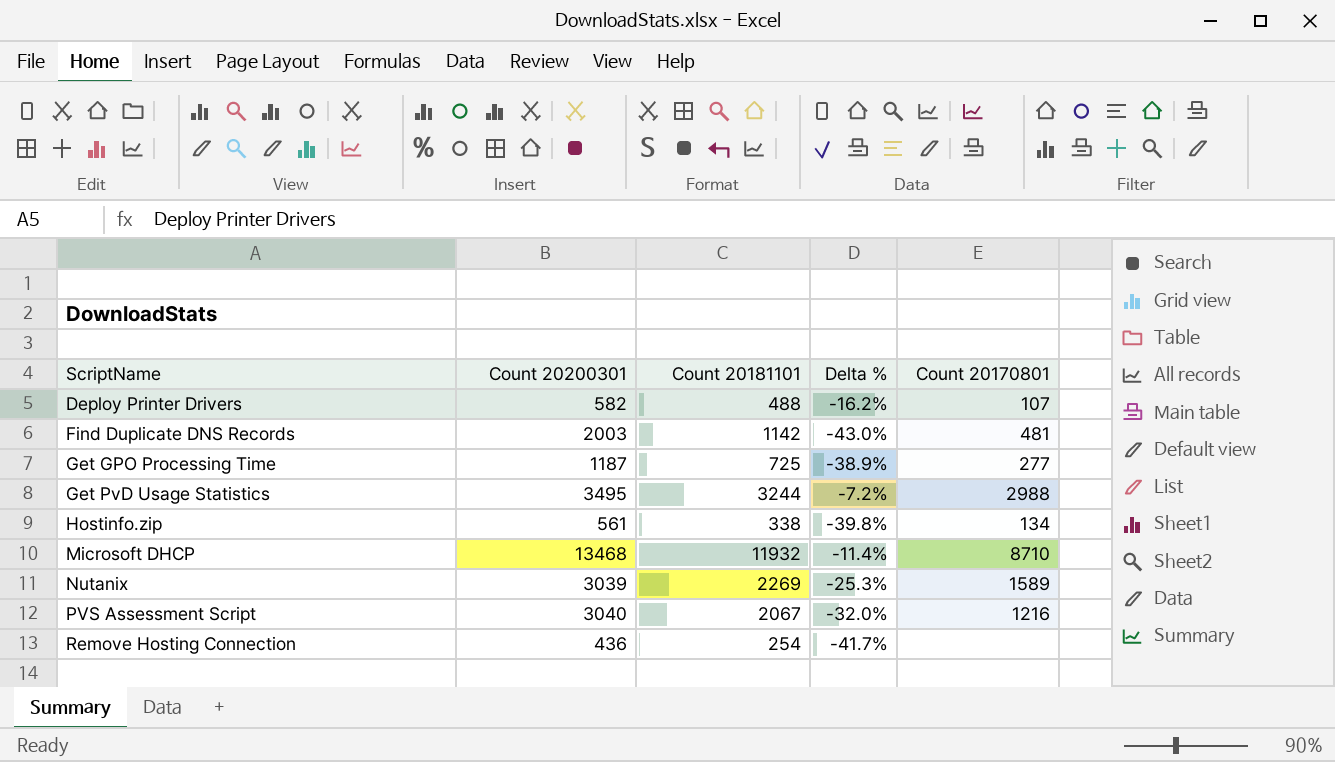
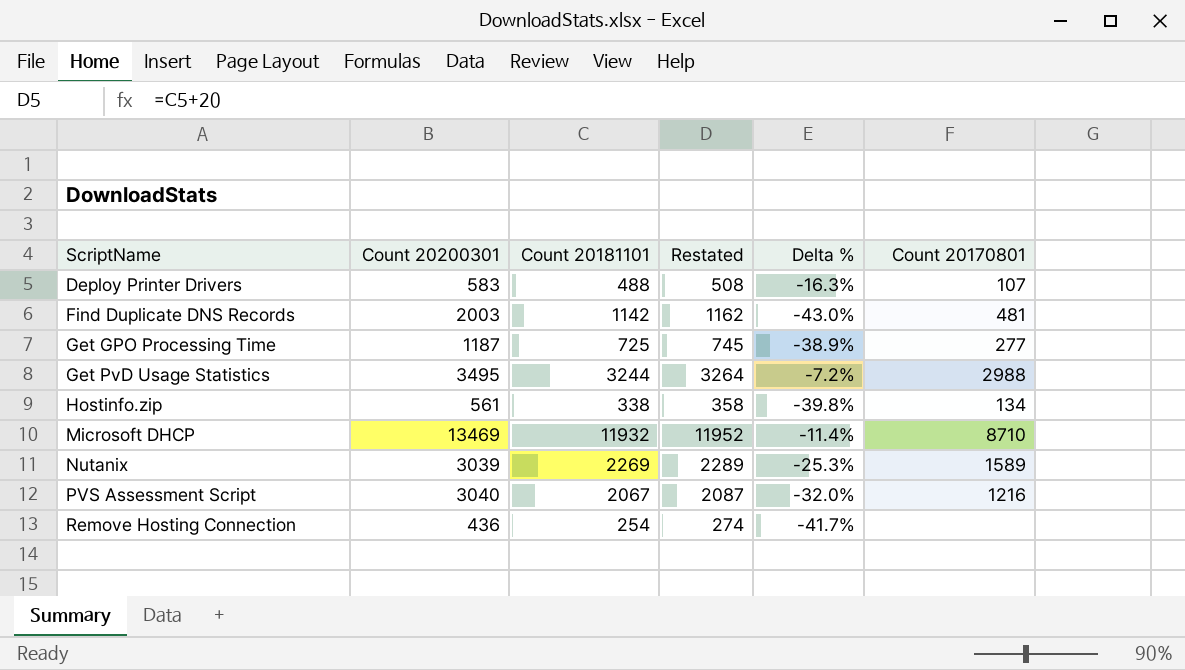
column Restated | formula: none -> [Count 20181101] + 20
Deploy Printer Drivers | Count 20200301: 582 -> 583
Deploy Printer Drivers | Delta %: -16.2% -> -16.3%
Microsoft DHCP | Count 20200301: 13468 -> 13469

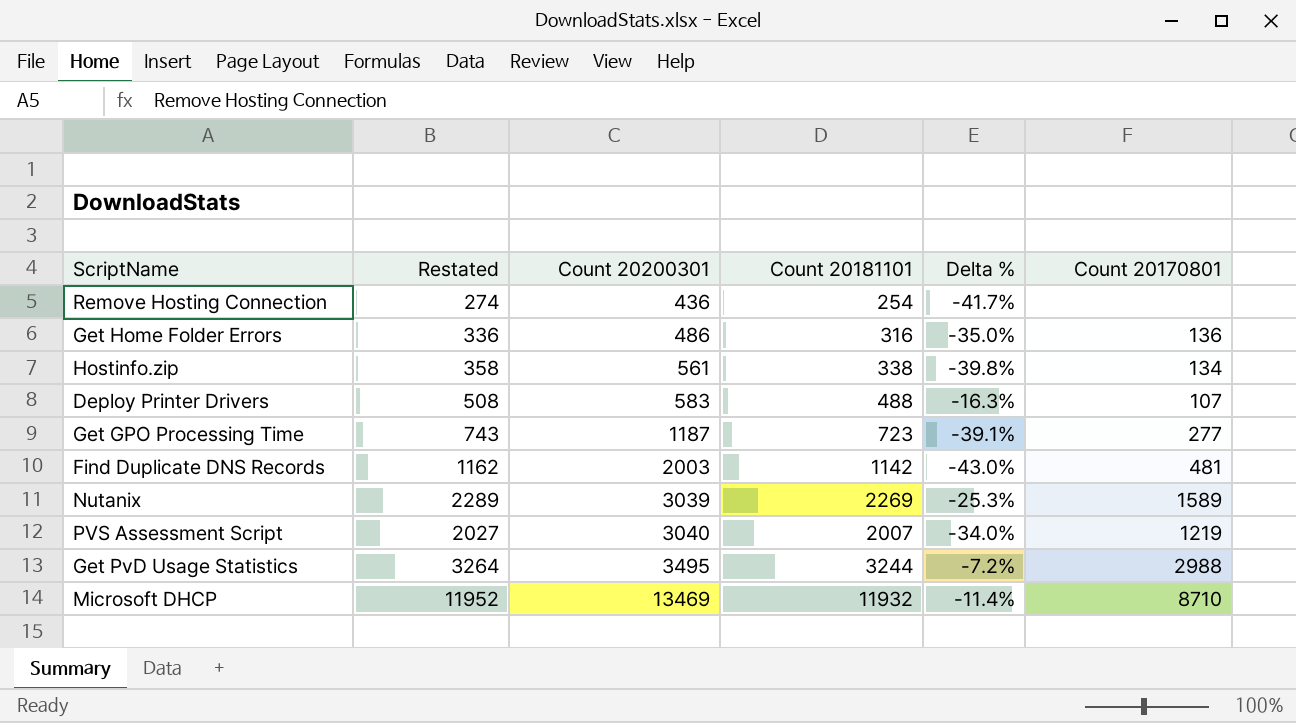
row order: ScriptName ascending -> Count 20200301 ascending
column Restated | position: 4 -> 2
row Get Home Folder Errors: none -> 336 | 486 | 316 | -35.0% | 136
Get GPO Processing Time | Restated: 745 -> 743
Get GPO Processing Time | Count 20181101: 725 -> 723
Get GPO Processing Time | Delta %: -38.9% -> -39.1%
PVS Assessment Script | Restated: 2087 -> 2027
PVS Assessment Script | Count 20181101: 2067 -> 2007
PVS Assessment Script | Delta %: -32.0% -> -34.0%
PVS Assessment Script | Count 20170801: 1216 -> 1219

